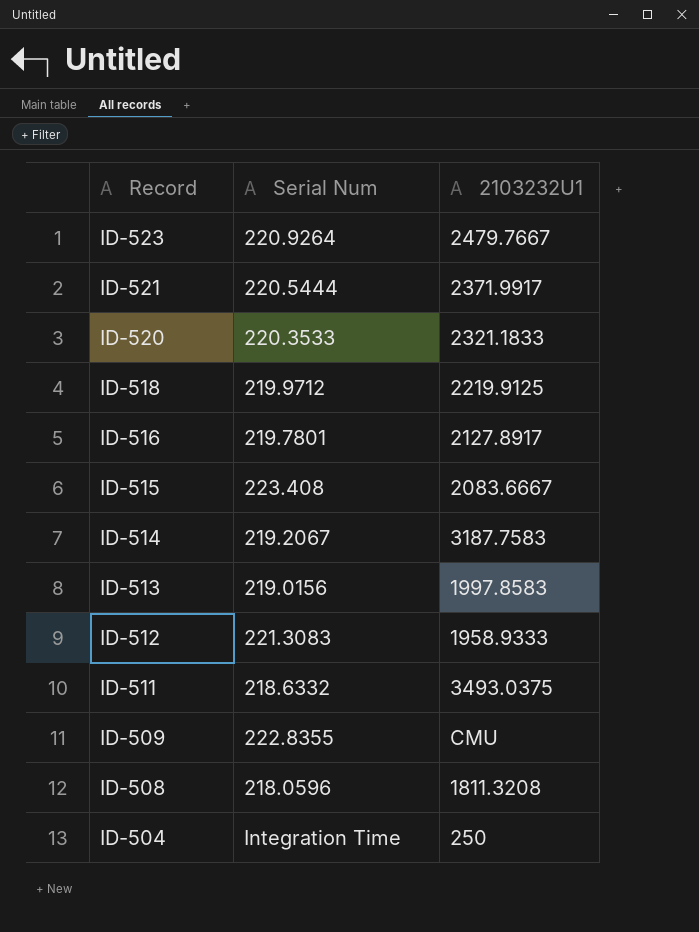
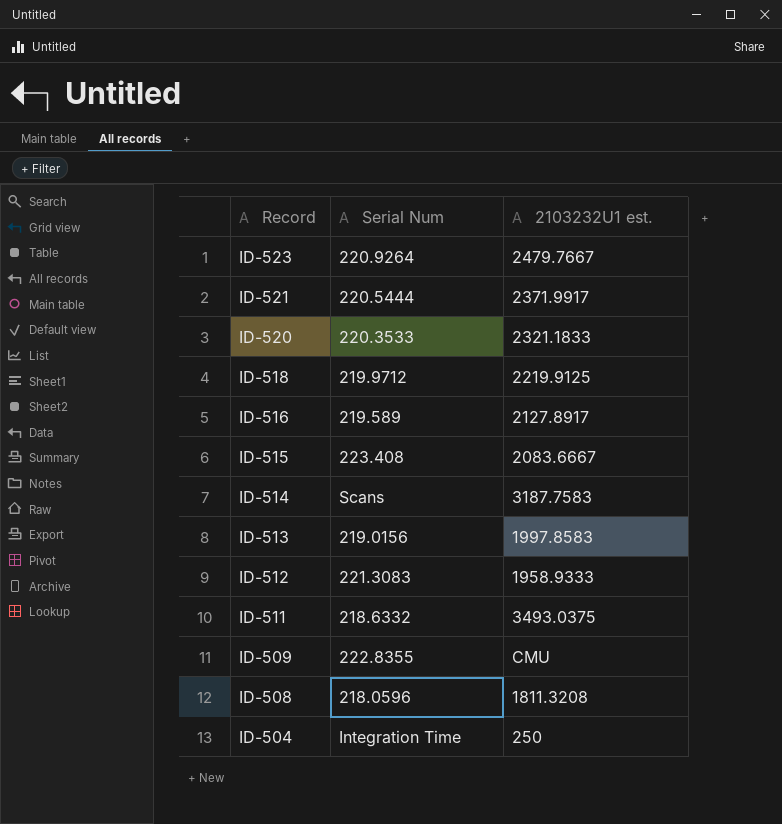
column name: 2103232U1 -> 2103232U1 est.
ID-516 | Serial Num: 219.7801 -> 219.589
ID-514 | Serial Num: 219.2067 -> Scans

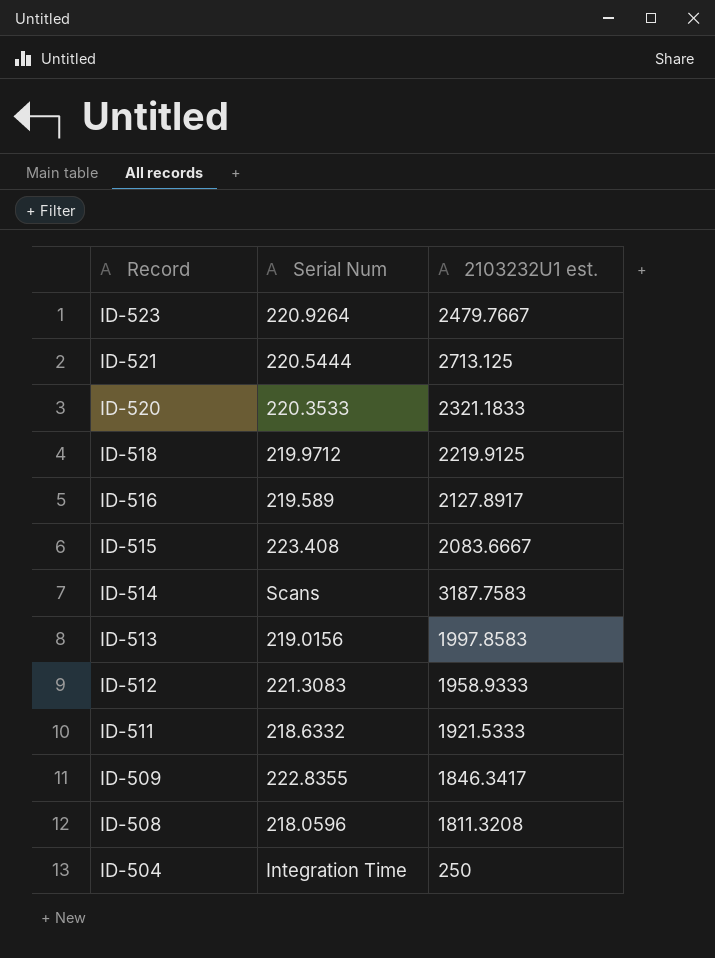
ID-521 | 2103232U1 est.: 2371.9917 -> 2713.125
ID-511 | 2103232U1 est.: 3493.0375 -> 1921.5333
ID-509 | 2103232U1 est.: CMU -> 1846.3417

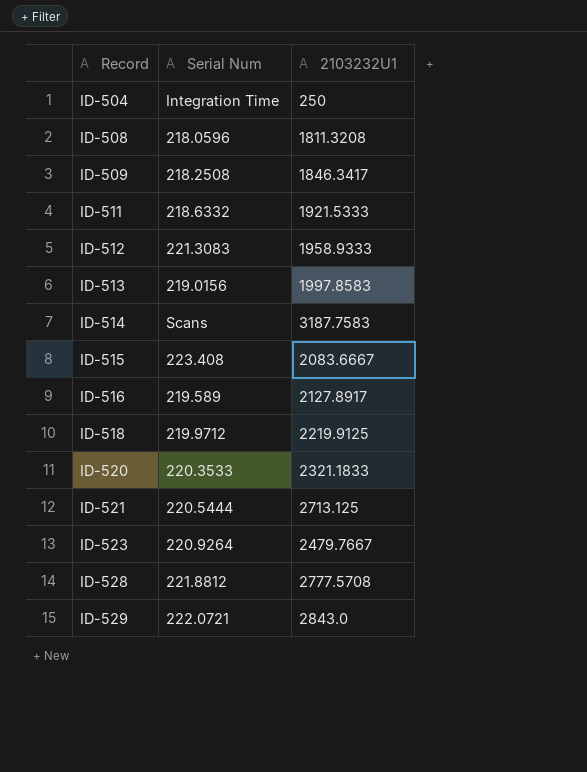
row order: Record descending -> Record ascending
column name: 2103232U1 est. -> 2103232U1
ID-509 | Serial Num: 222.8355 -> 218.2508
row ID-528: none -> 221.8812 | 2777.5708
row ID-529: none -> 222.0721 | 2843.0

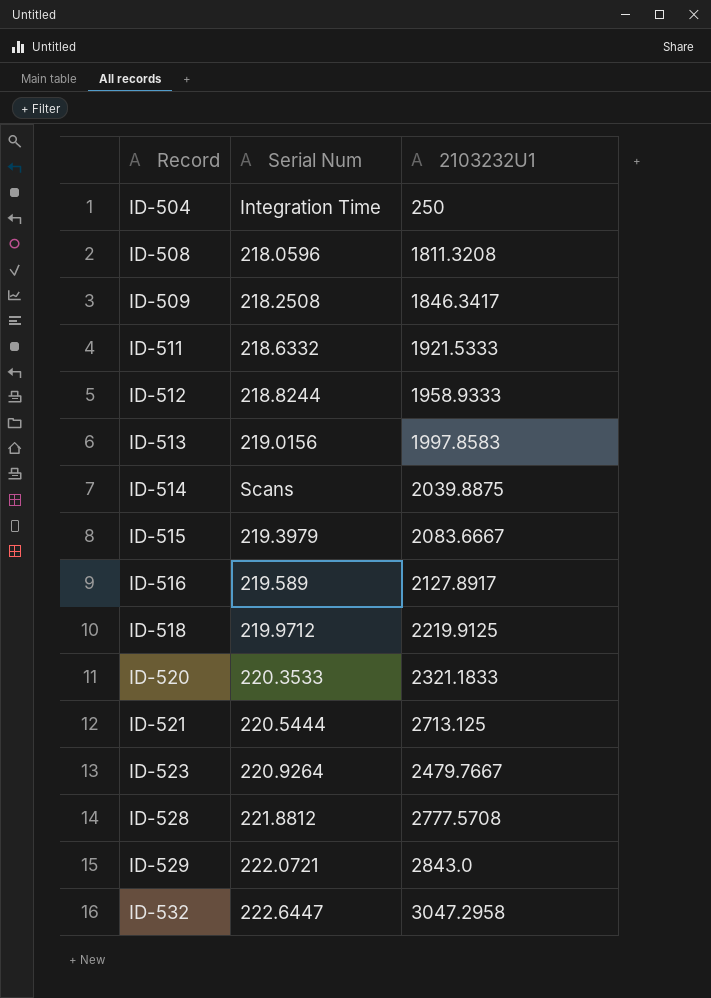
ID-512 | Serial Num: 221.3083 -> 218.8244
ID-514 | 2103232U1: 3187.7583 -> 2039.8875
ID-515 | Serial Num: 223.408 -> 219.3979
row ID-532: none -> 222.6447 | 3047.2958

